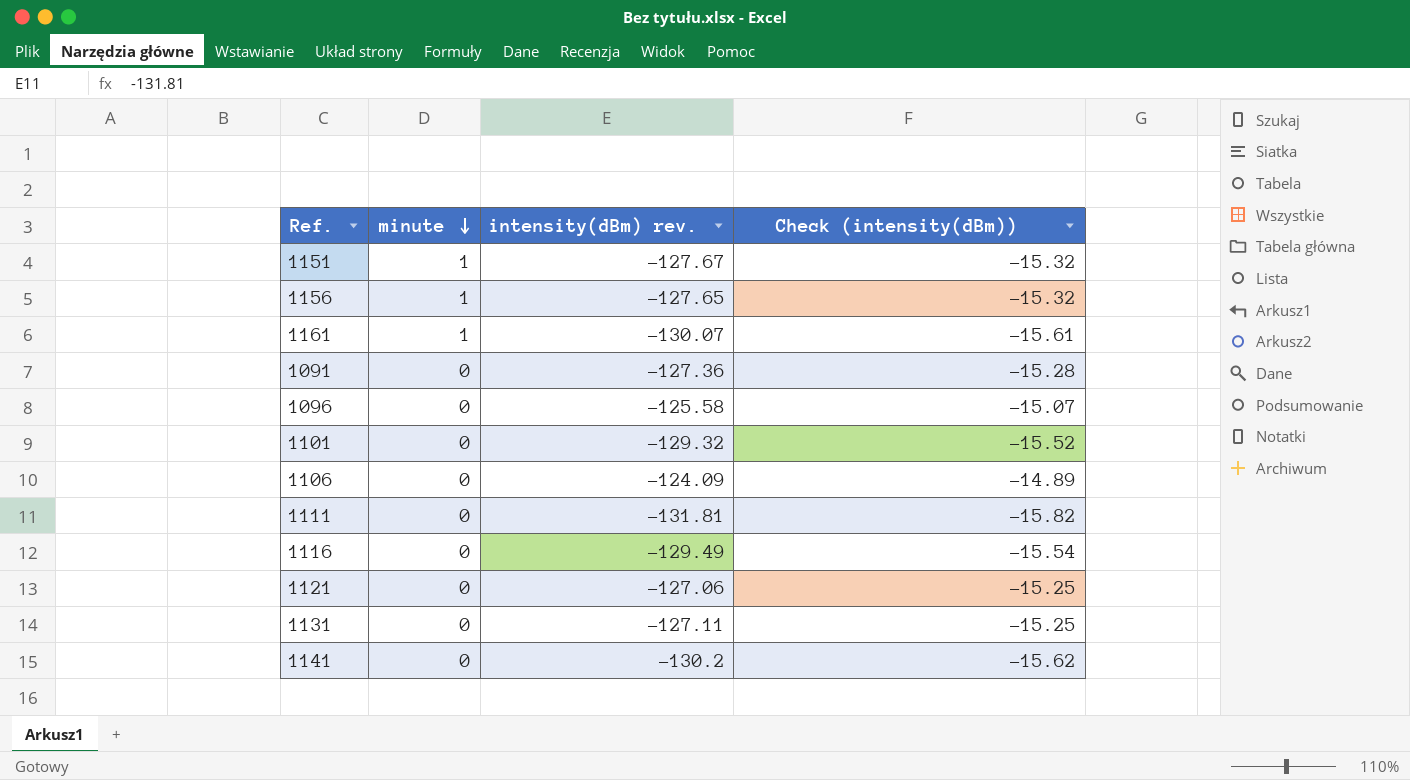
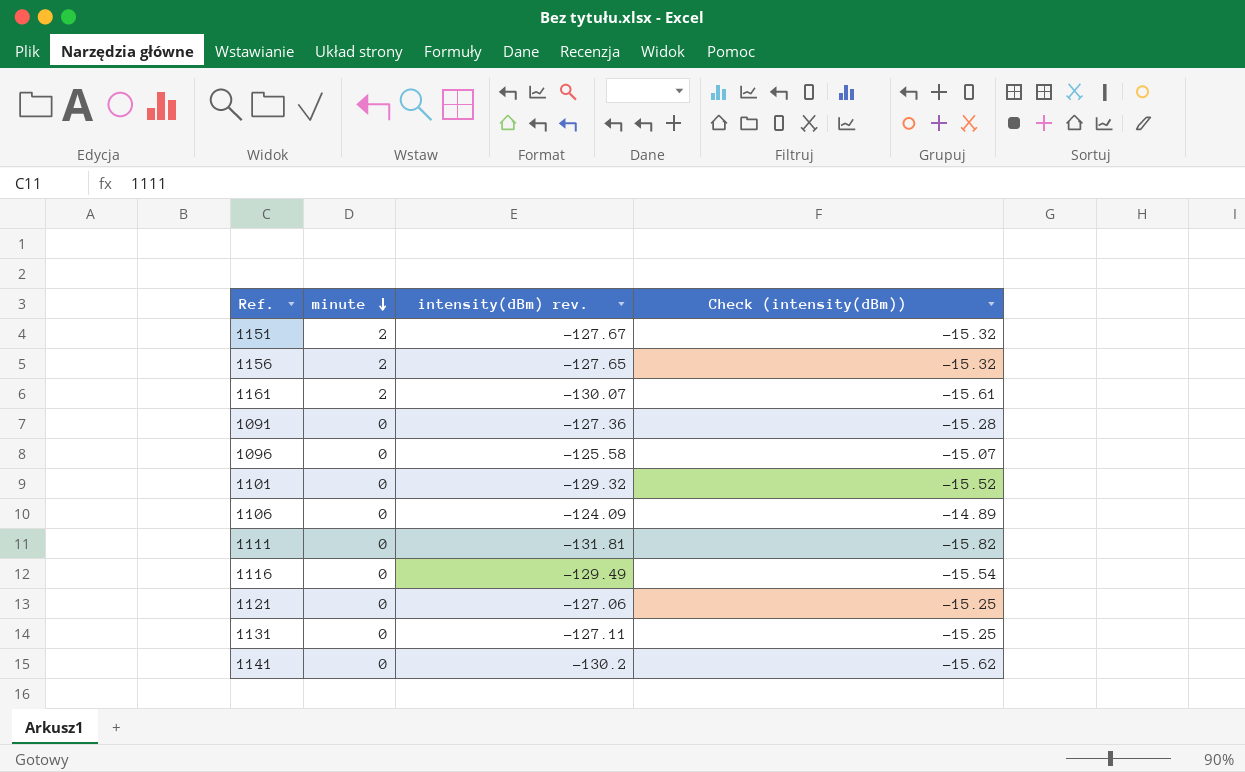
1151 | minute: 1 -> 2
1156 | minute: 1 -> 2
1161 | minute: 1 -> 2

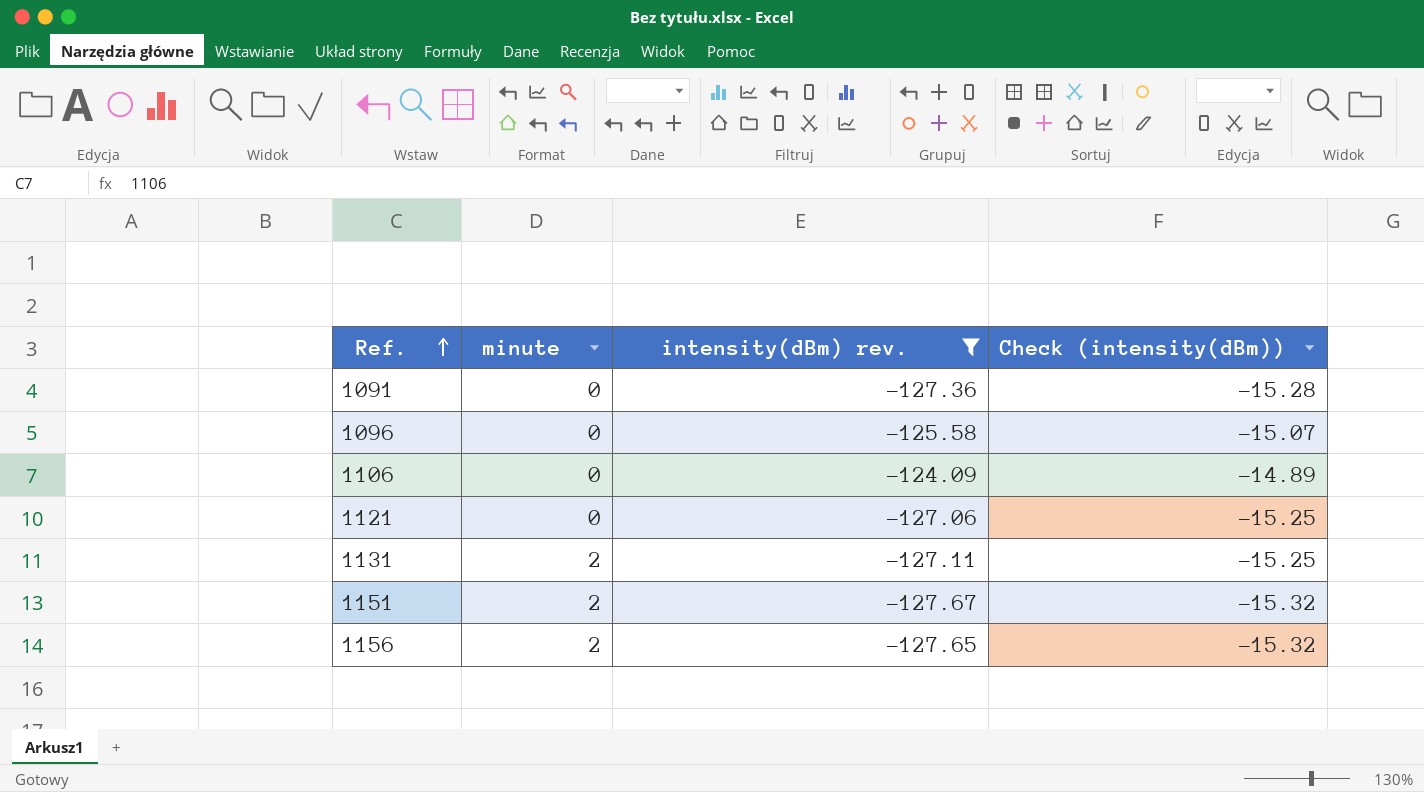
filter: none -> intensity(dBm) rev. >= -127.67
row order: minute descending -> Ref. ascending
1131 | minute: 0 -> 2

